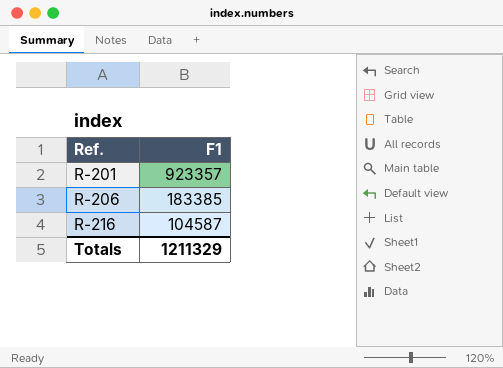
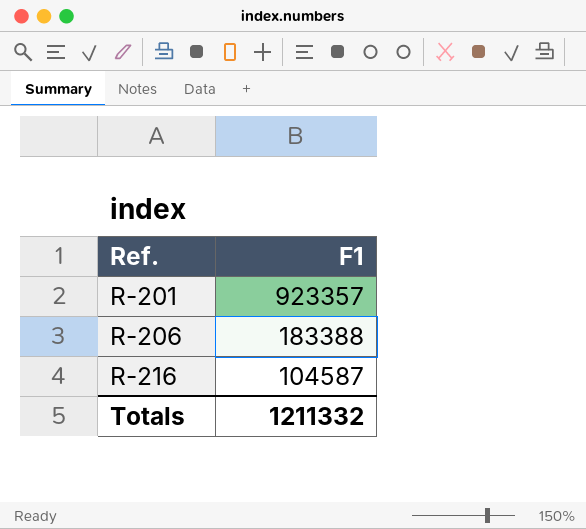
R-206 | F1: 183385 -> 183388
Totals | F1: 1211329 -> 1211332

